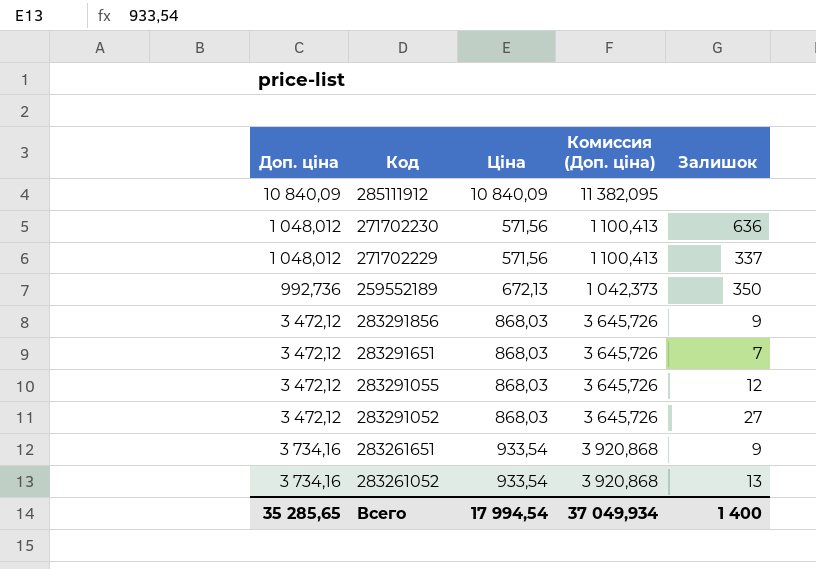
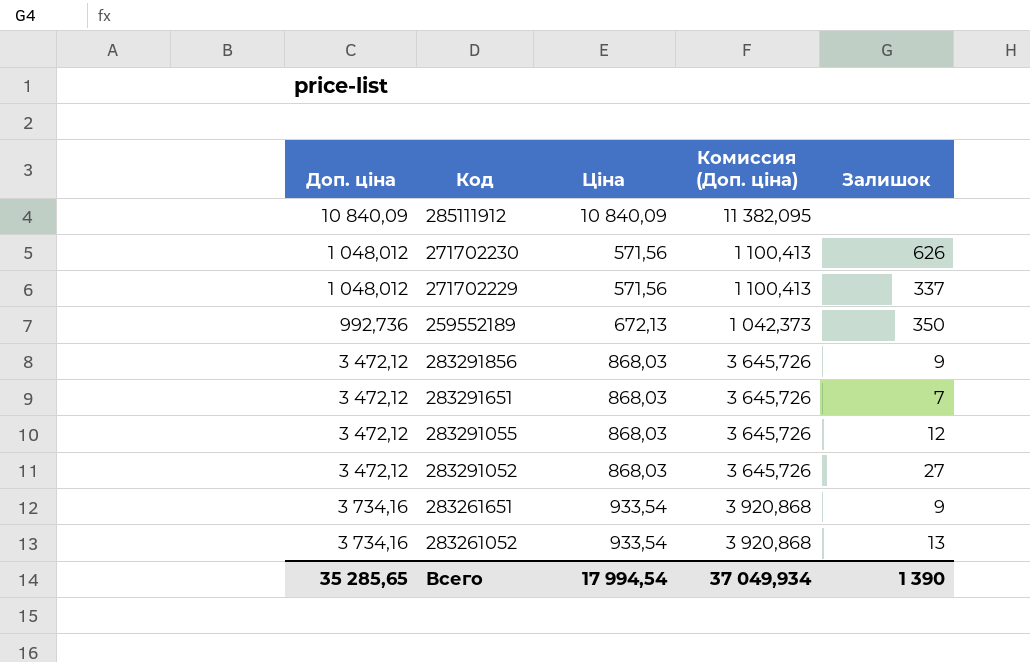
271702230 | Залишок: 636 -> 626
Всего | Залишок: 1 400 -> 1 390

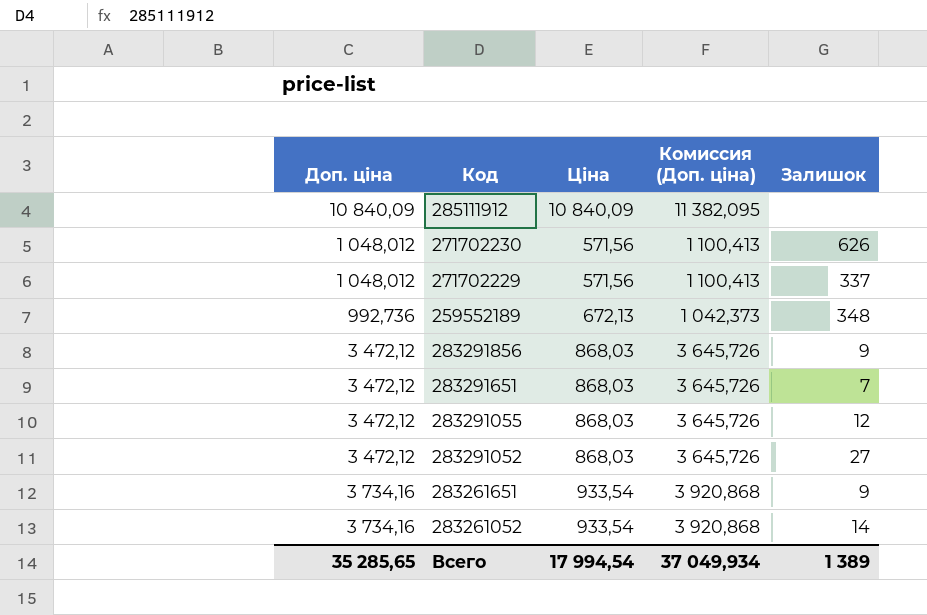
259552189 | Залишок: 350 -> 348
283261052 | Залишок: 13 -> 14
Всего | Залишок: 1 390 -> 1 389

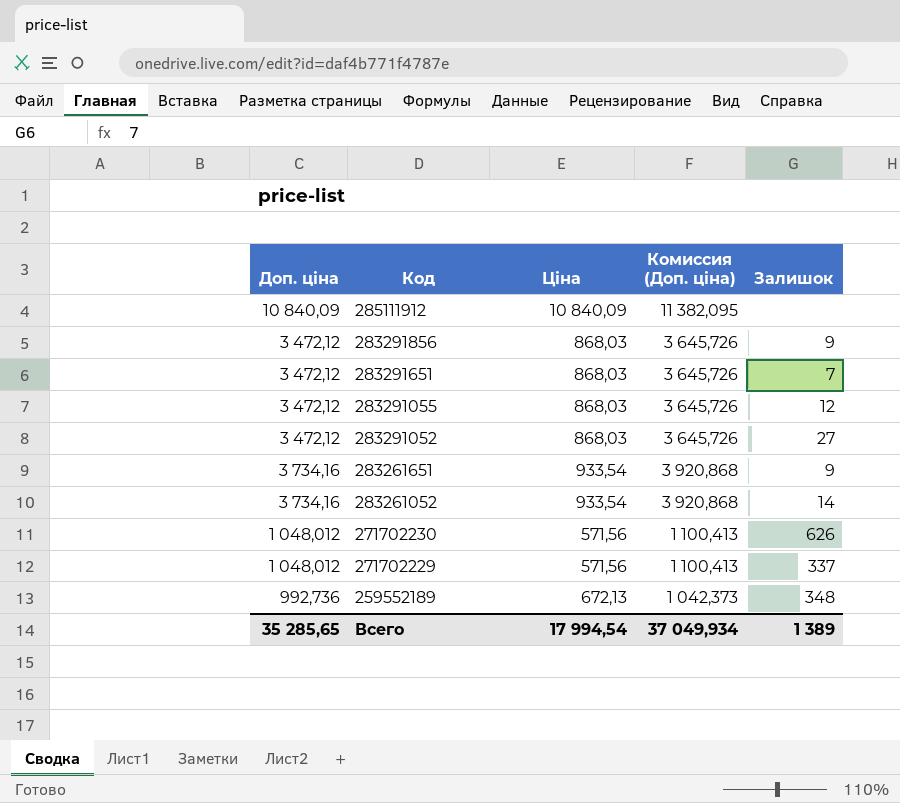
row order: none -> Код descending

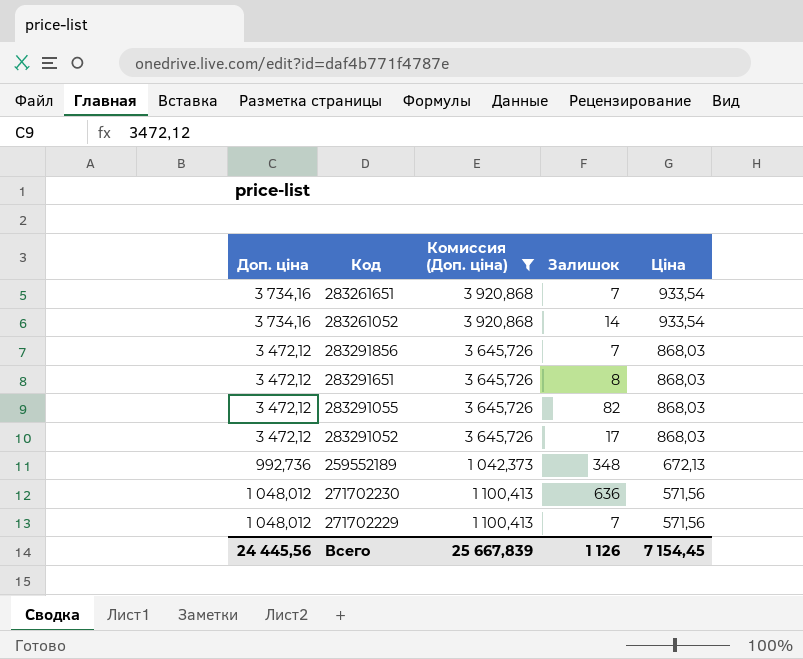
filter: none -> Комиссия (Доп. ціна) != 11 382,095
row order: Код descending -> Ціна descending
column Ціна | position: 3 -> 5
283261651 | Залишок: 9 -> 7
283291856 | Залишок: 9 -> 7
283291651 | Залишок: 7 -> 8
283291055 | Залишок: 12 -> 82
283291052 | Залишок: 27 -> 17
271702230 | Залишок: 626 -> 636
271702229 | Залишок: 337 -> 7
Всего | Доп. ціна: 35 285,65 -> 24 445,56
Всего | Комиссия (Доп. ціна): 37 049,934 -> 25 667,839
Всего | Залишок: 1 389 -> 1 126
Всего | Ціна: 17 994,54 -> 7 154,45

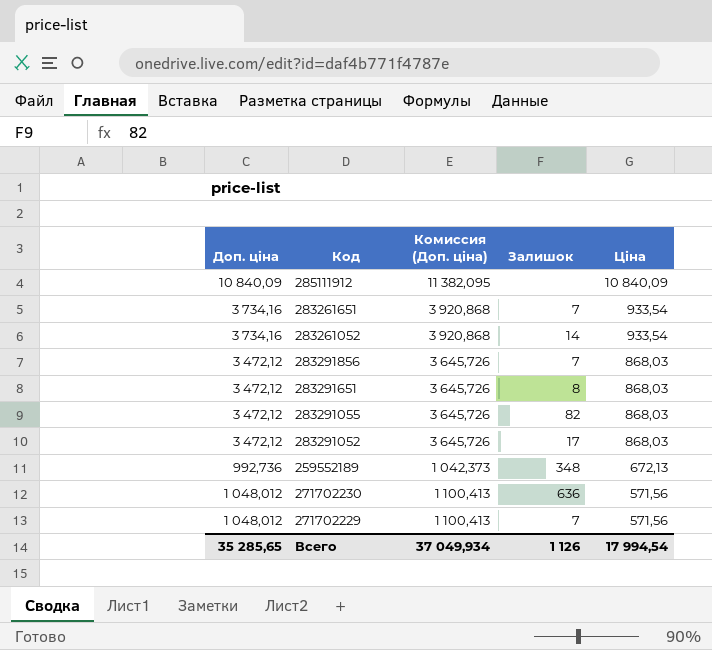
filter: Комиссия (Доп. ціна) != 11 382,095 -> none
Всего | Доп. ціна: 24 445,56 -> 35 285,65
Всего | Комиссия (Доп. ціна): 25 667,839 -> 37 049,934
Всего | Ціна: 7 154,45 -> 17 994,54

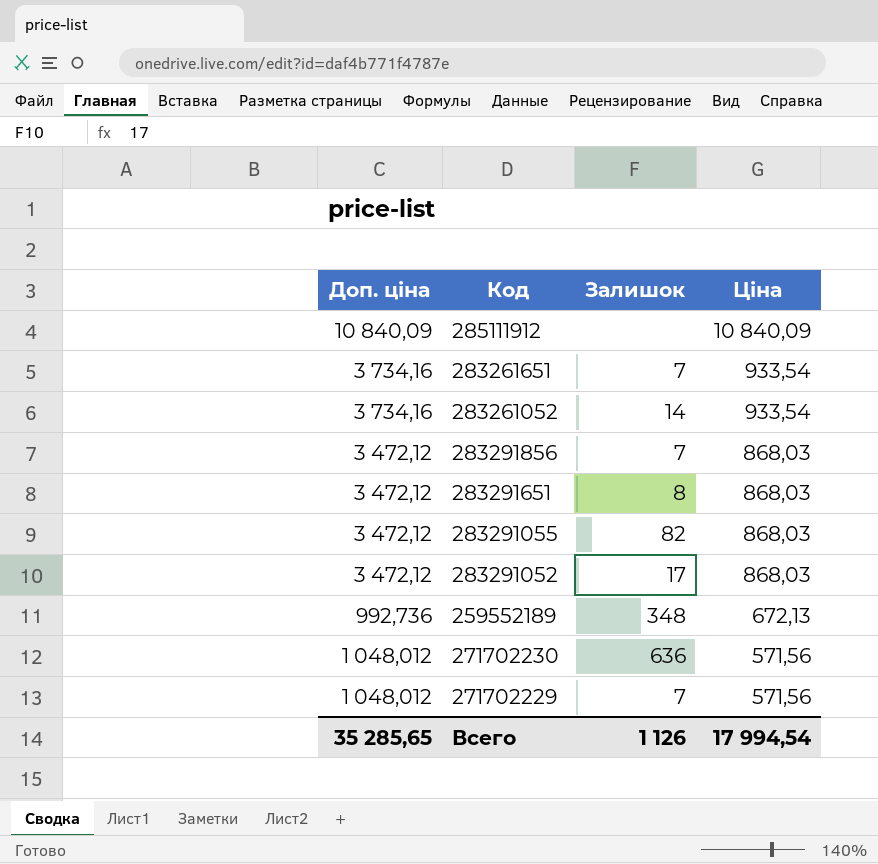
column Комиссия (Доп. ціна) | formula: [Доп. ціна] * 1,05 -> none

